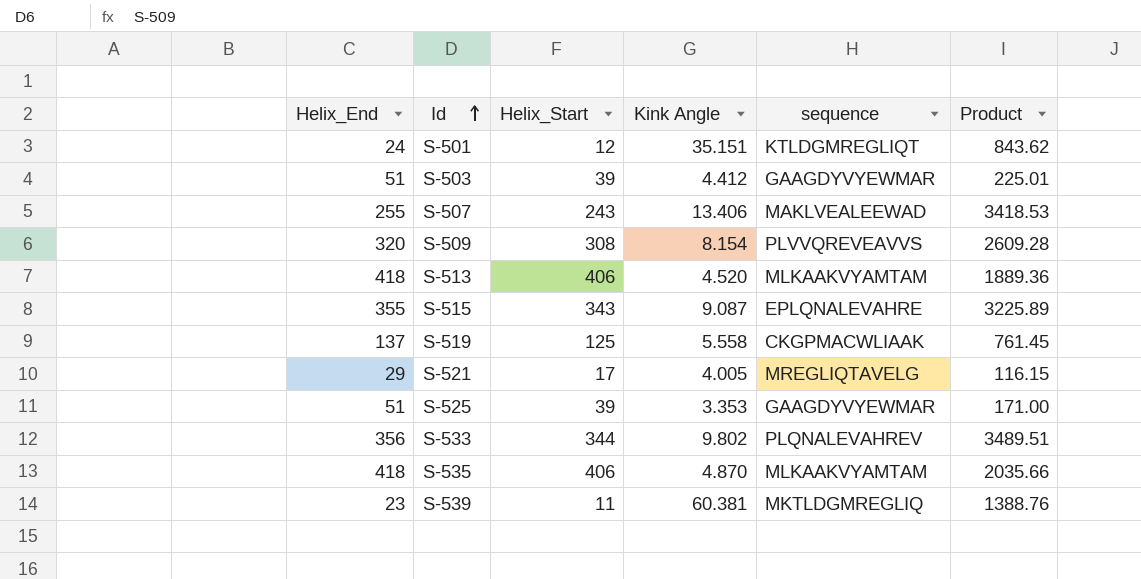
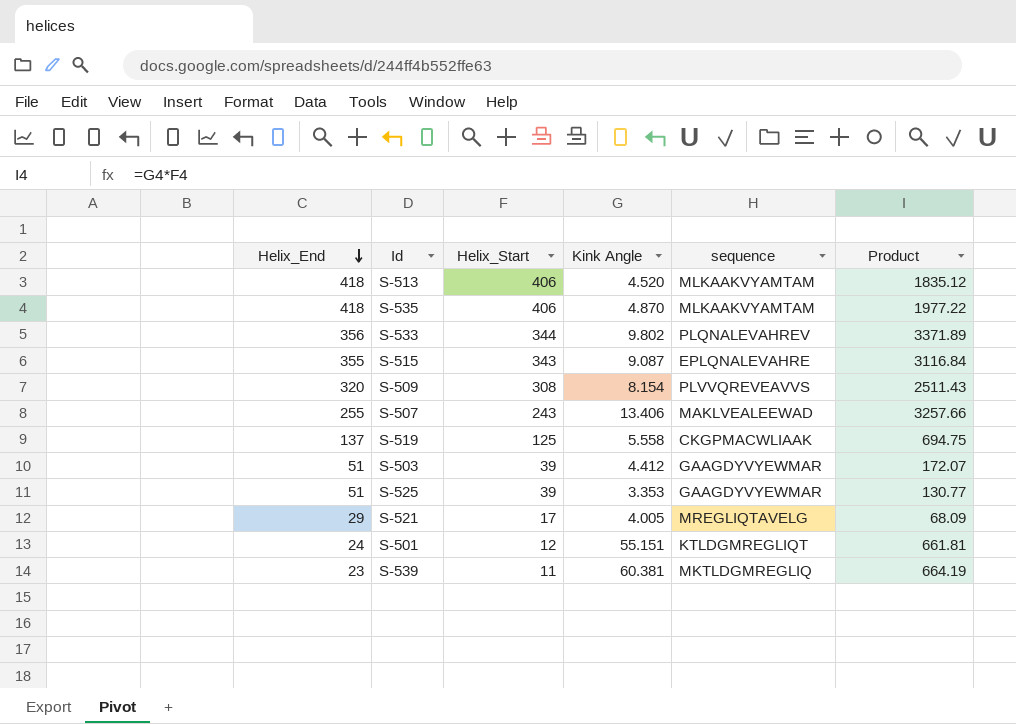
row order: Id ascending -> Helix_End descending
column Product | formula: [Helix_End] * [Kink Angle] -> [Helix_Start] * [Kink Angle]
S-501 | Kink Angle: 35.151 -> 55.151

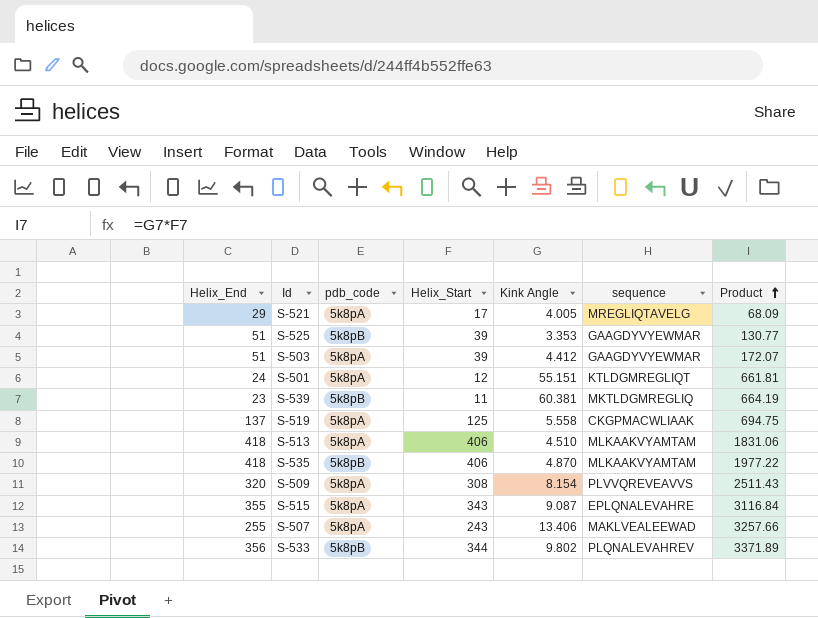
row order: Helix_End descending -> Product ascending
column pdb_code | position: none -> 3
S-513 | Kink Angle: 4.520 -> 4.510
S-513 | Product: 1835.12 -> 1831.06

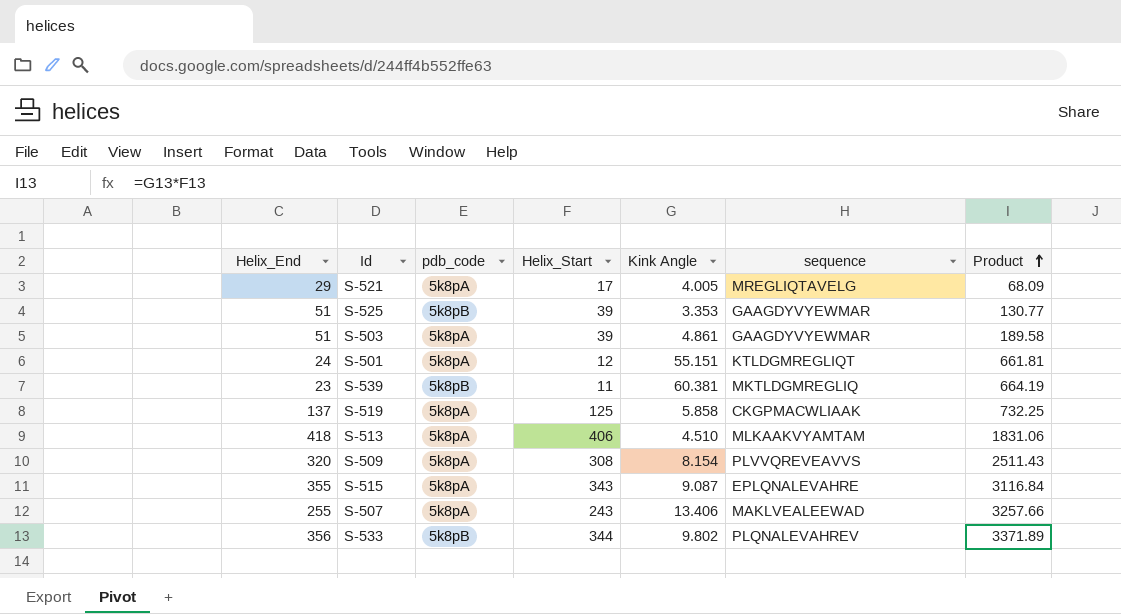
row S-535: 418 | 5k8pB | 406 | 4.870 | MLKAAKVYAMTAM | 1977.22 -> none
S-503 | Kink Angle: 4.412 -> 4.861
S-503 | Product: 172.07 -> 189.58
S-519 | Kink Angle: 5.558 -> 5.858
S-519 | Product: 694.75 -> 732.25

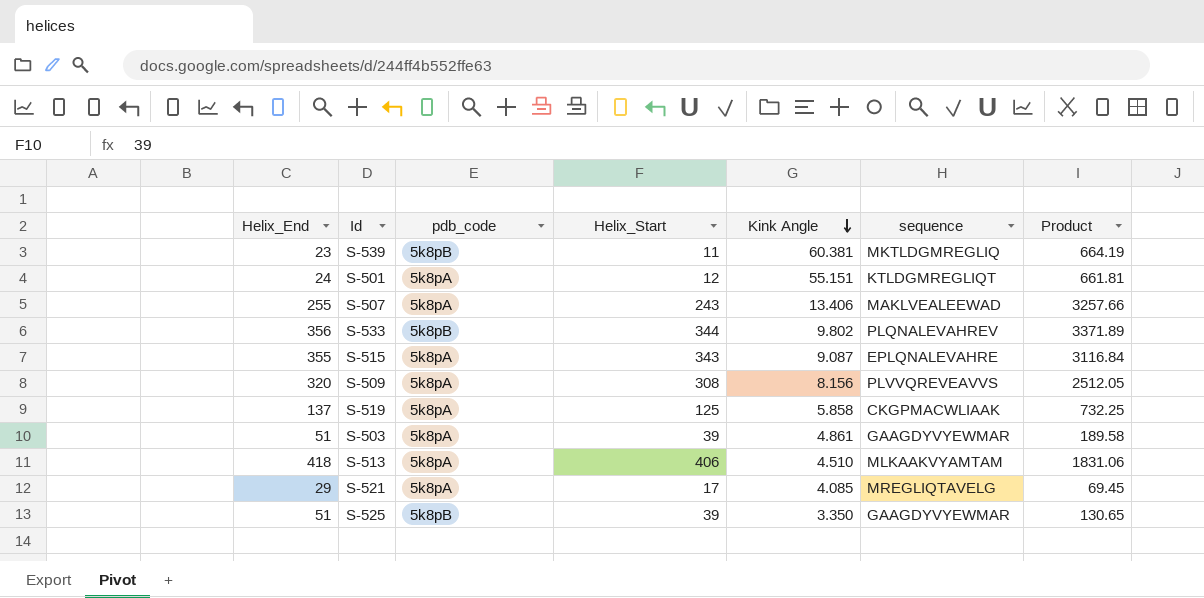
row order: Product ascending -> Kink Angle descending
S-509 | Kink Angle: 8.154 -> 8.156
S-509 | Product: 2511.43 -> 2512.05
S-521 | Kink Angle: 4.005 -> 4.085
S-521 | Product: 68.09 -> 69.45
S-525 | Kink Angle: 3.353 -> 3.350
S-525 | Product: 130.77 -> 130.65

